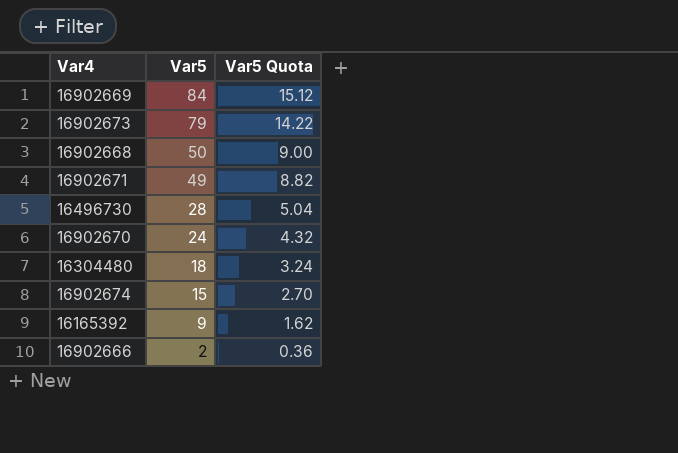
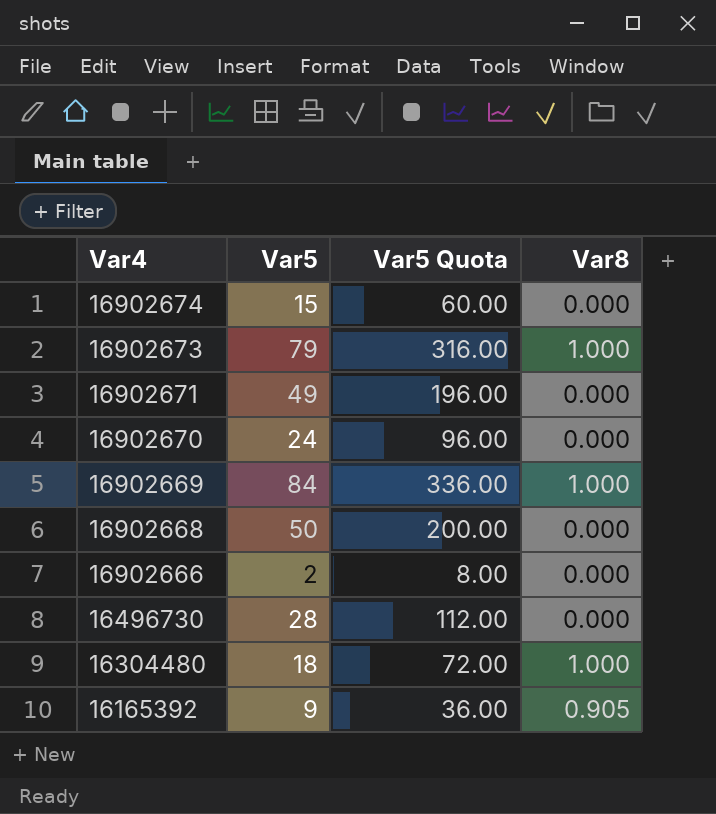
row order: Var5 descending -> Var4 descending
column Var5 Quota | formula: [Var5] * 0.18 -> [Var5] * 4
column Var8 | position: none -> 4

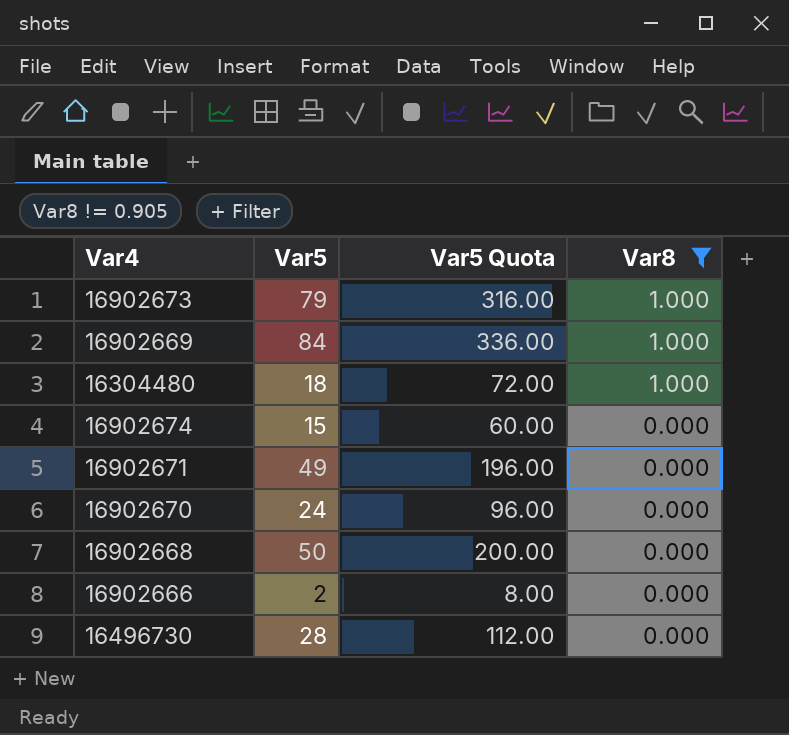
filter: none -> Var8 != 0.905
row order: Var4 descending -> Var8 descending

